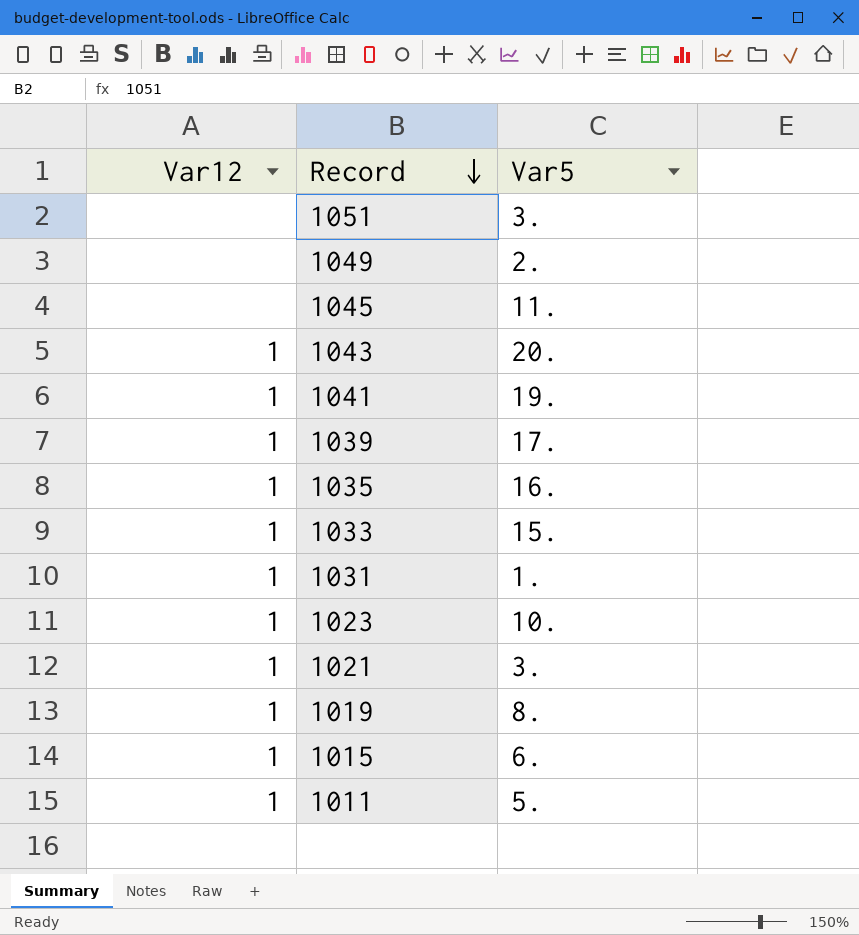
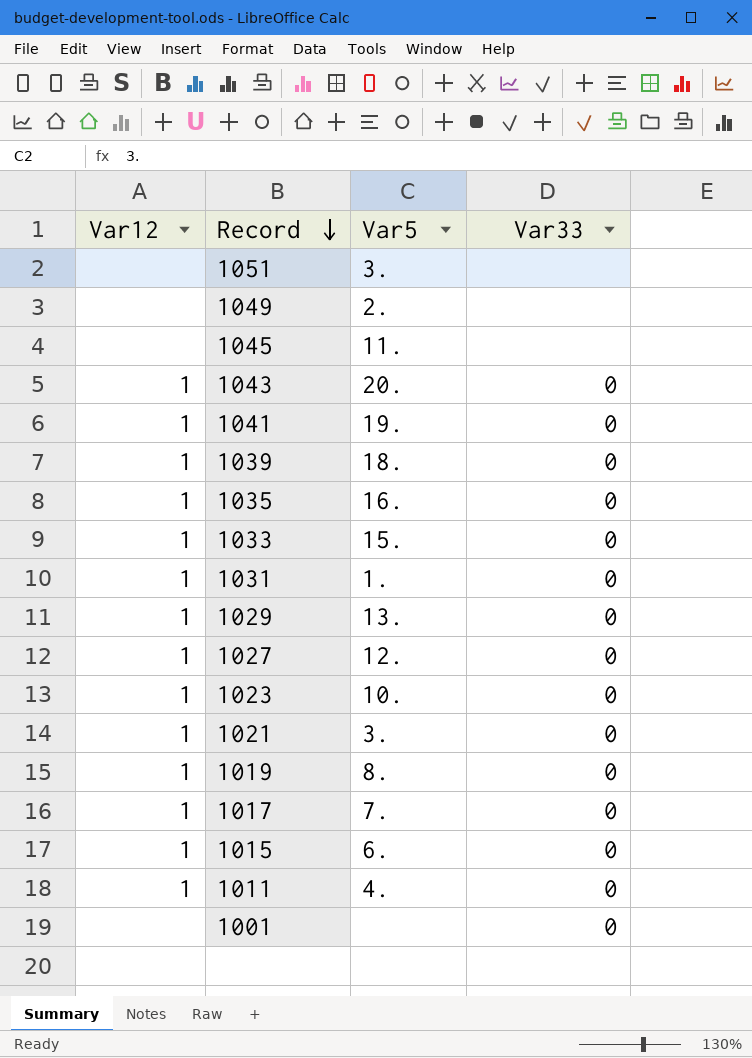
column Var33 | position: none -> 4
1039 | Var5: 17. -> 18.
row 1029: none -> 1 | 13. | 0
row 1027: none -> 1 | 12. | 0
row 1017: none -> 1 | 7. | 0
1011 | Var5: 5. -> 4.
row 1001: none -> none | none | 0

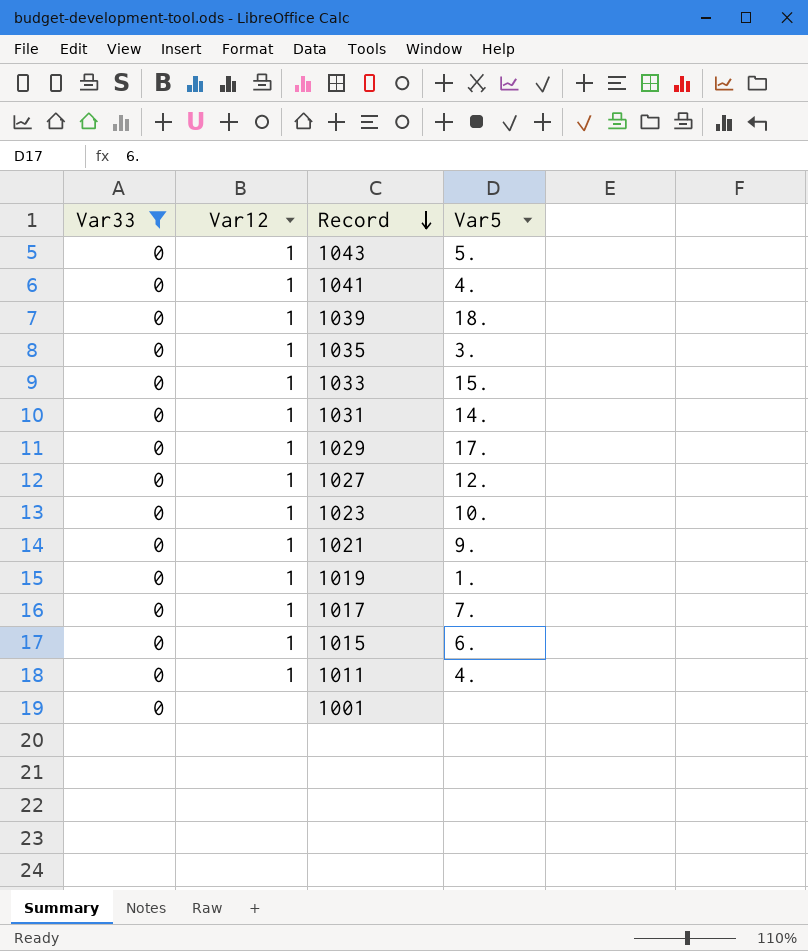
filter: none -> Var33 = 0
column Var33 | position: 4 -> 1
1043 | Var5: 20. -> 5.
1041 | Var5: 19. -> 4.
1035 | Var5: 16. -> 3.
1031 | Var5: 1. -> 14.
1029 | Var5: 13. -> 17.
1021 | Var5: 3. -> 9.
1019 | Var5: 8. -> 1.

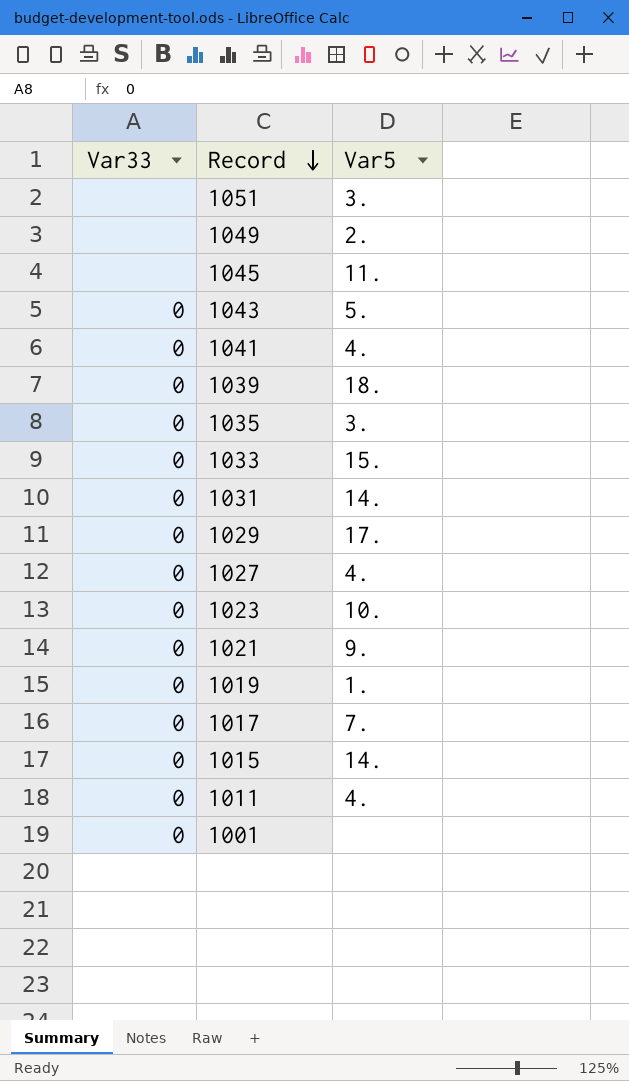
filter: Var33 = 0 -> none
column Var12 | position: 2 -> none
1027 | Var5: 12. -> 4.
1015 | Var5: 6. -> 14.

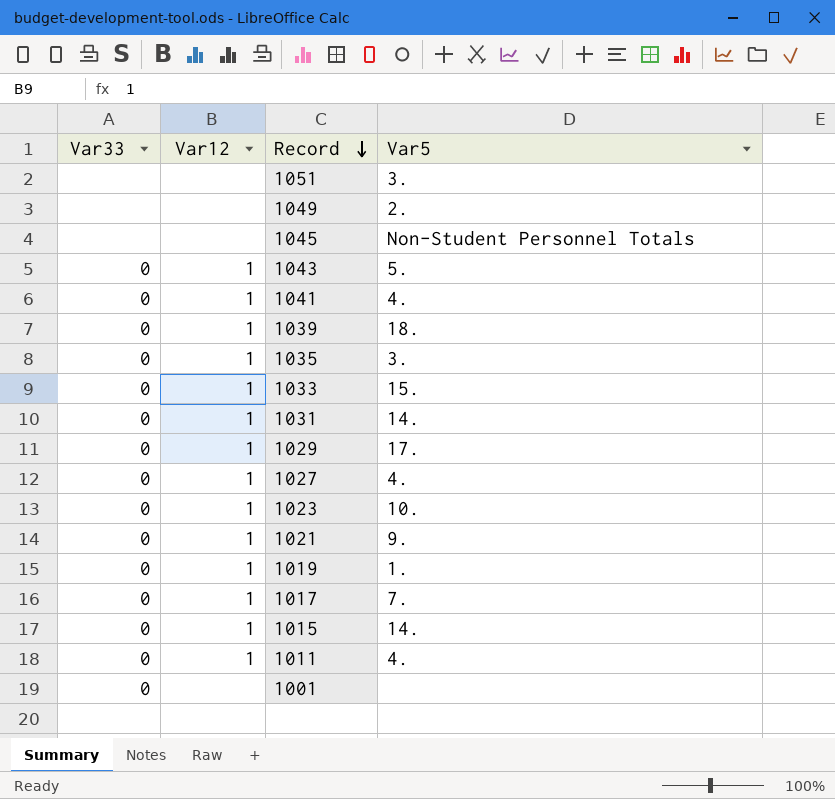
column Var12 | position: none -> 2
1045 | Var5: 11. -> Non-Student Personnel Totals

